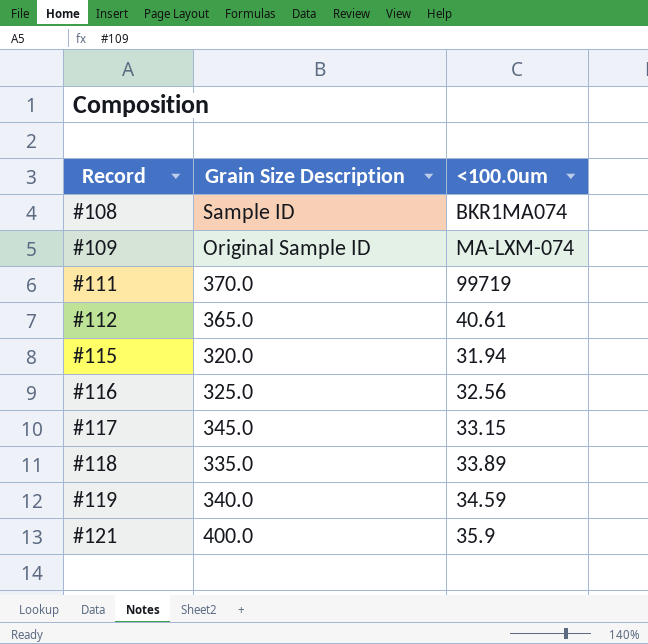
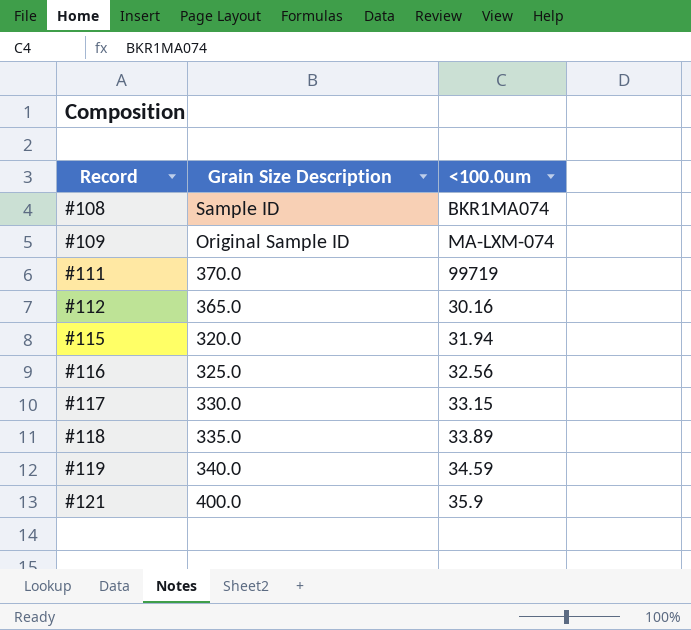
#112 | <100.0um: 40.61 -> 30.16
#117 | Grain Size Description: 345.0 -> 330.0

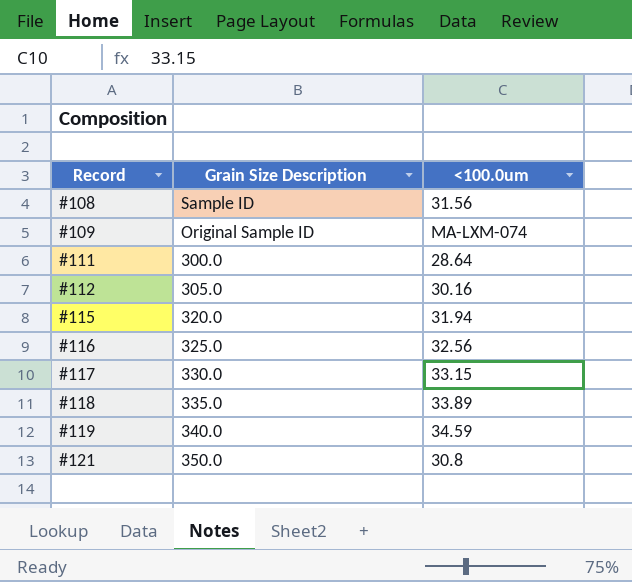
#108 | <100.0um: BKR1MA074 -> 31.56
#111 | Grain Size Description: 370.0 -> 300.0
#111 | <100.0um: 99719 -> 28.64
#112 | Grain Size Description: 365.0 -> 305.0
#121 | Grain Size Description: 400.0 -> 350.0
#121 | <100.0um: 35.9 -> 30.8

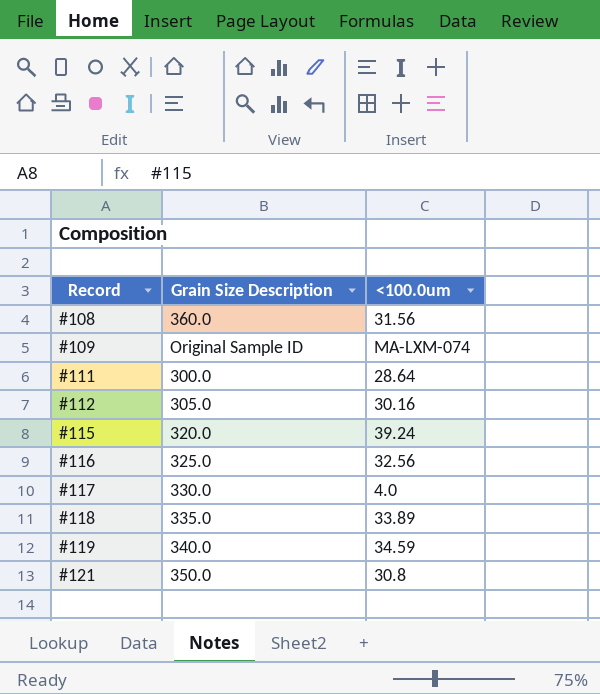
#108 | Grain Size Description: Sample ID -> 360.0
#115 | <100.0um: 31.94 -> 39.24
#117 | <100.0um: 33.15 -> 4.0

